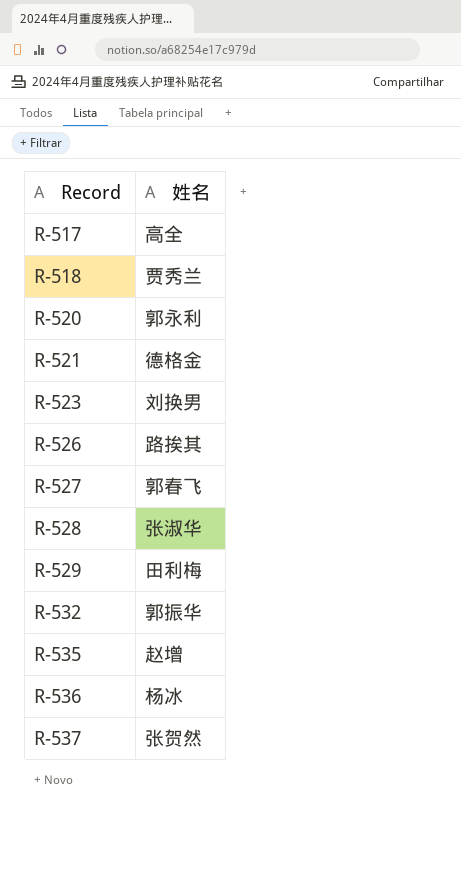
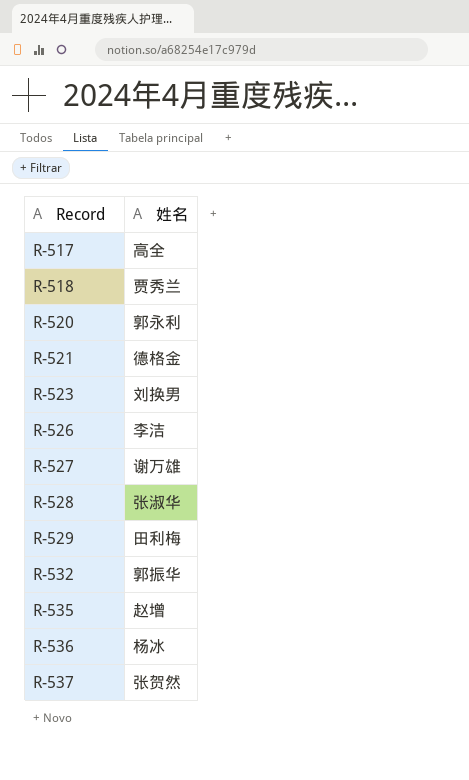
R-526 | 姓名: 路挨其 -> 李洁
R-527 | 姓名: 郭春飞 -> 谢万雄

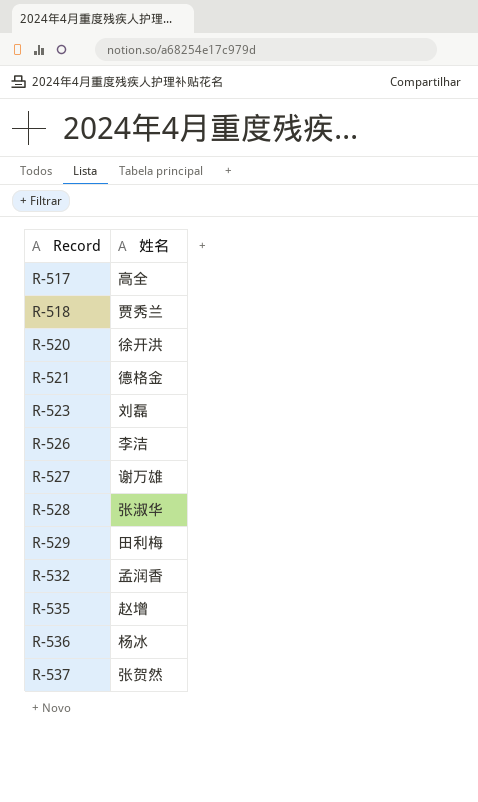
R-520 | 姓名: 郭永利 -> 徐开洪
R-523 | 姓名: 刘换男 -> 刘磊
R-532 | 姓名: 郭振华 -> 孟润香

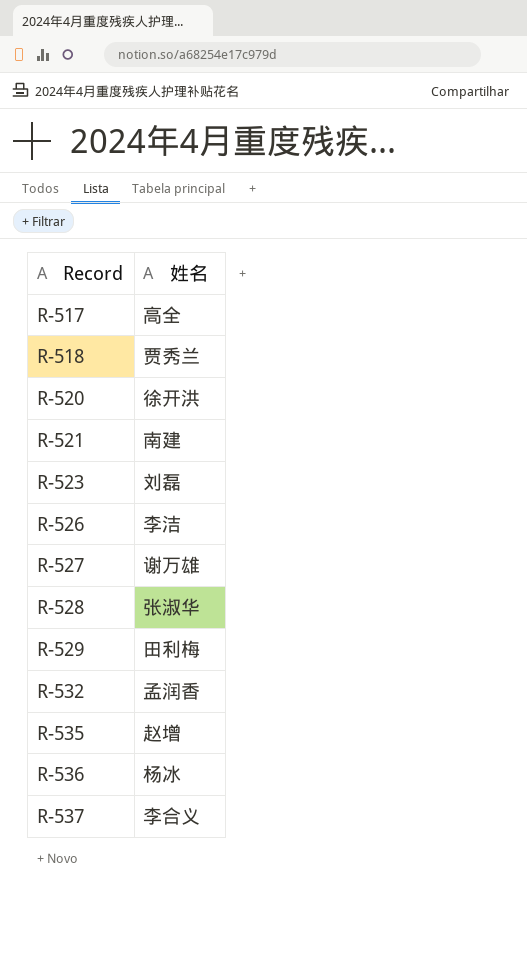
R-521 | 姓名: 德格金 -> 南建
R-537 | 姓名: 张贺然 -> 李合义

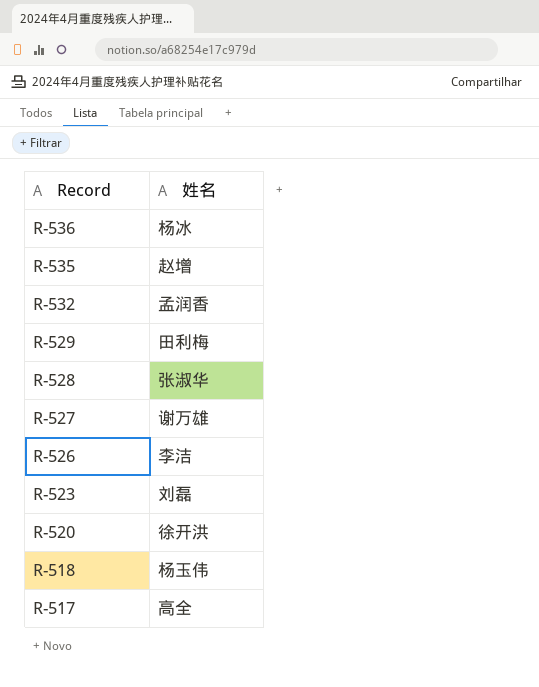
row order: Record ascending -> Record descending
row R-521: 南建 -> none
row R-537: 李合义 -> none
R-518 | 姓名: 贾秀兰 -> 杨玉伟

